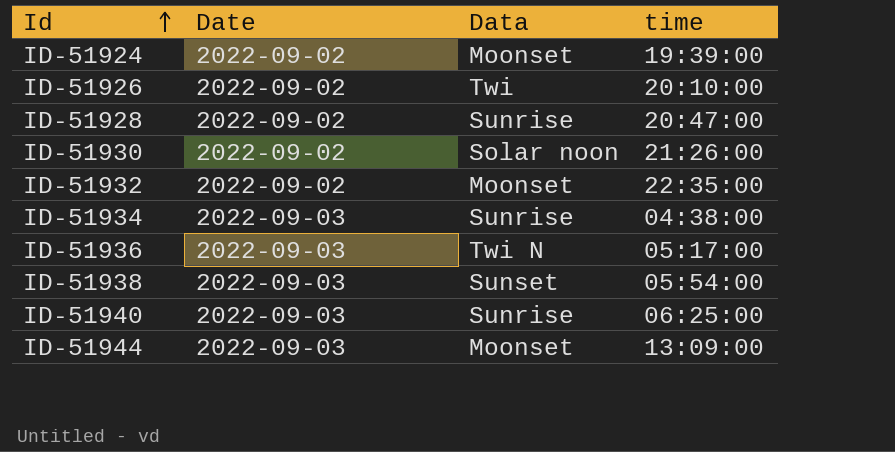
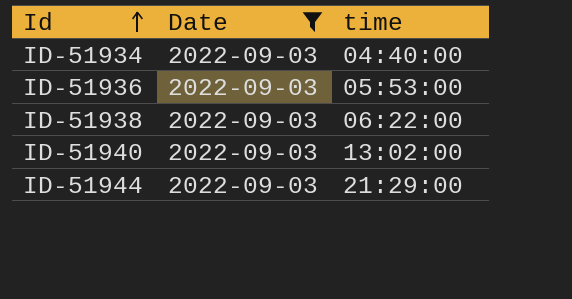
filter: none -> Date = 2022-09-03
column Data | position: 3 -> none
ID-51934 | time: 04:38:00 -> 04:40:00
ID-51936 | time: 05:17:00 -> 05:53:00
ID-51938 | time: 05:54:00 -> 06:22:00
ID-51940 | time: 06:25:00 -> 13:02:00
ID-51944 | time: 13:09:00 -> 21:29:00

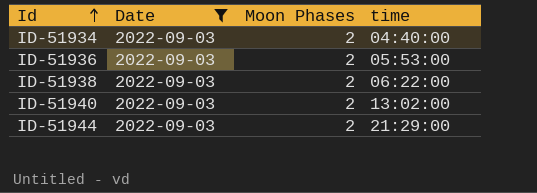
column Moon Phases | position: none -> 3

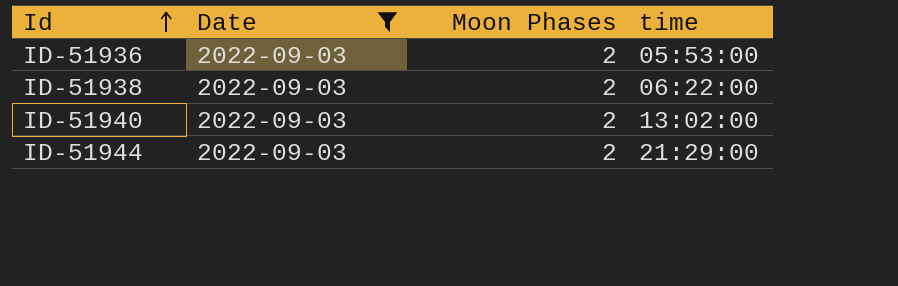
row ID-51934: 2022-09-03 | 2 | 04:40:00 -> none

